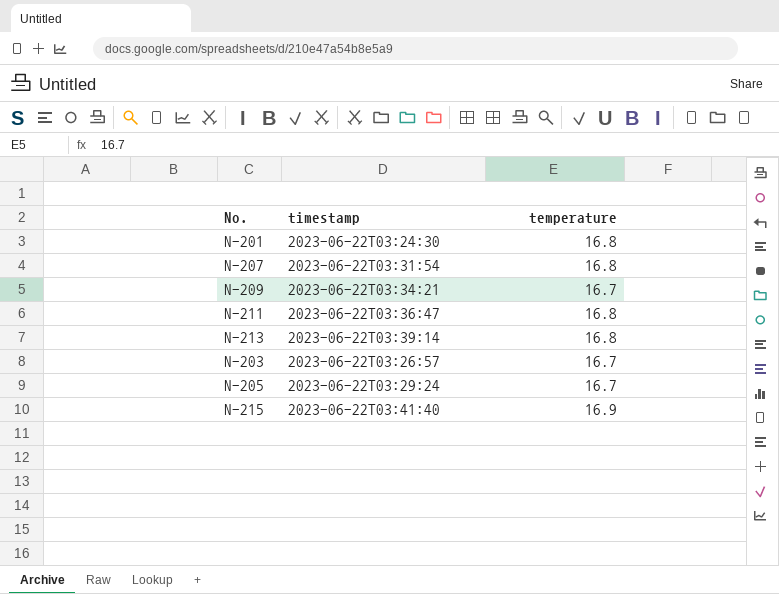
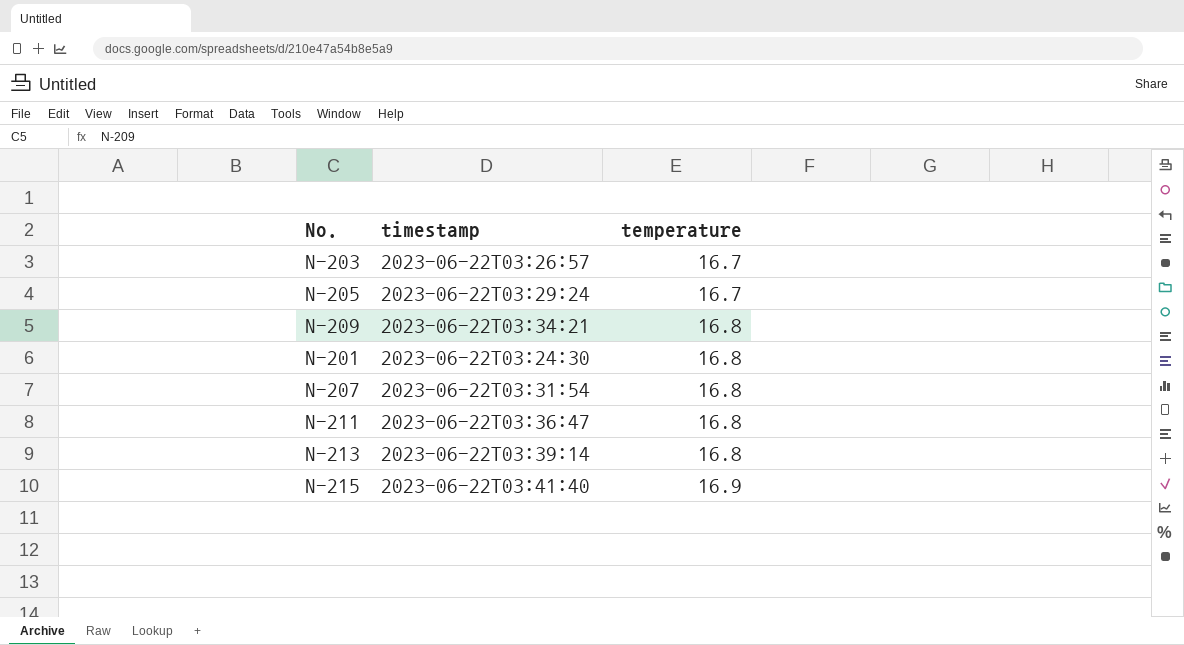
row order: none -> temperature ascending
N-209 | temperature: 16.7 -> 16.8

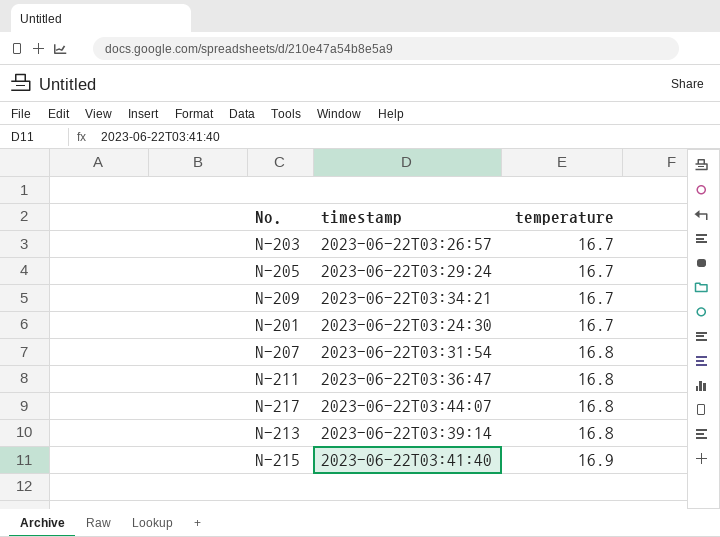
N-209 | temperature: 16.8 -> 16.7
N-201 | temperature: 16.8 -> 16.7
row N-217: none -> 2023-06-22T03:44:07 | 16.8

